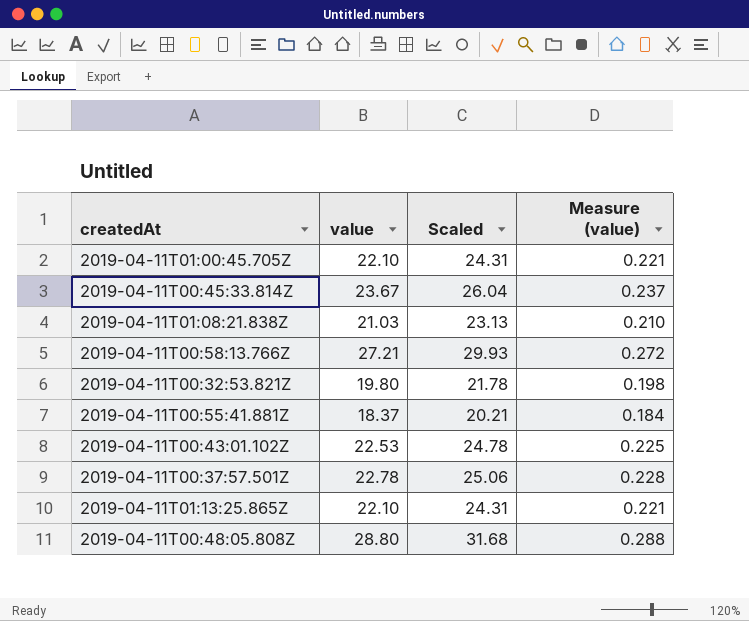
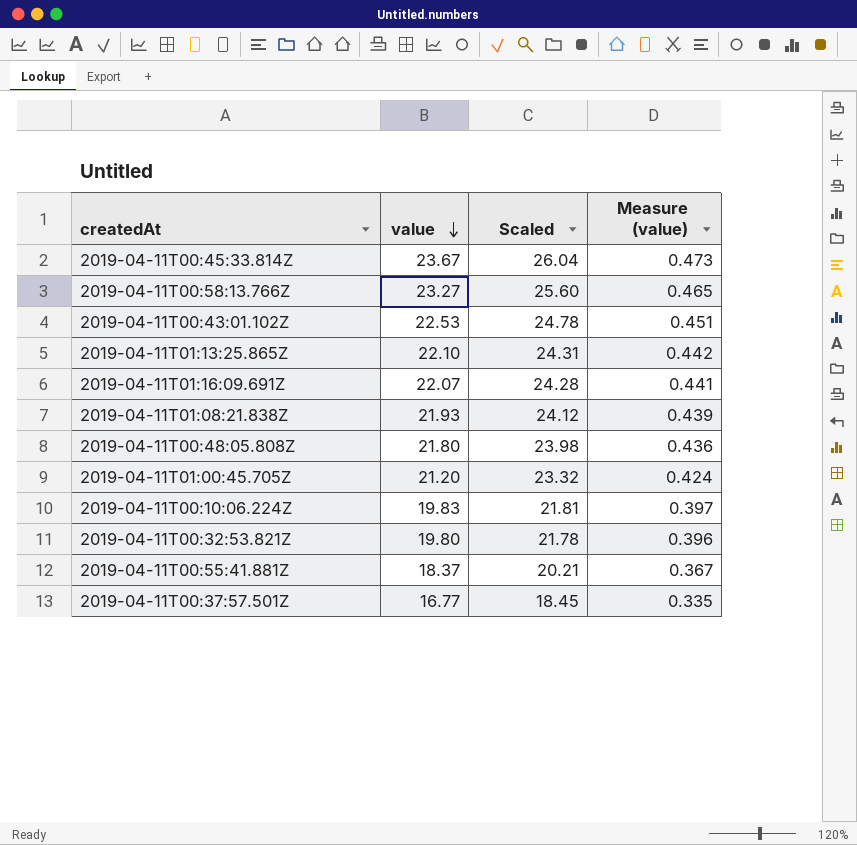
row order: none -> value descending
column Measure (value) | formula: [value] * 0.01 -> [value] * 0.02
2019-04-11T00:58:13.766Z | value: 27.21 -> 23.27
2019-04-11T00:58:13.766Z | Scaled: 29.93 -> 25.60
row 2019-04-11T01:16:09.691Z: none -> 22.07 | 24.28 | 0.441
2019-04-11T01:08:21.838Z | value: 21.03 -> 21.93
2019-04-11T01:08:21.838Z | Scaled: 23.13 -> 24.12
2019-04-11T00:48:05.808Z | value: 28.80 -> 21.80
2019-04-11T00:48:05.808Z | Scaled: 31.68 -> 23.98
2019-04-11T01:00:45.705Z | value: 22.10 -> 21.20
2019-04-11T01:00:45.705Z | Scaled: 24.31 -> 23.32
row 2019-04-11T00:10:06.224Z: none -> 19.83 | 21.81 | 0.397
2019-04-11T00:37:57.501Z | value: 22.78 -> 16.77
2019-04-11T00:37:57.501Z | Scaled: 25.06 -> 18.45

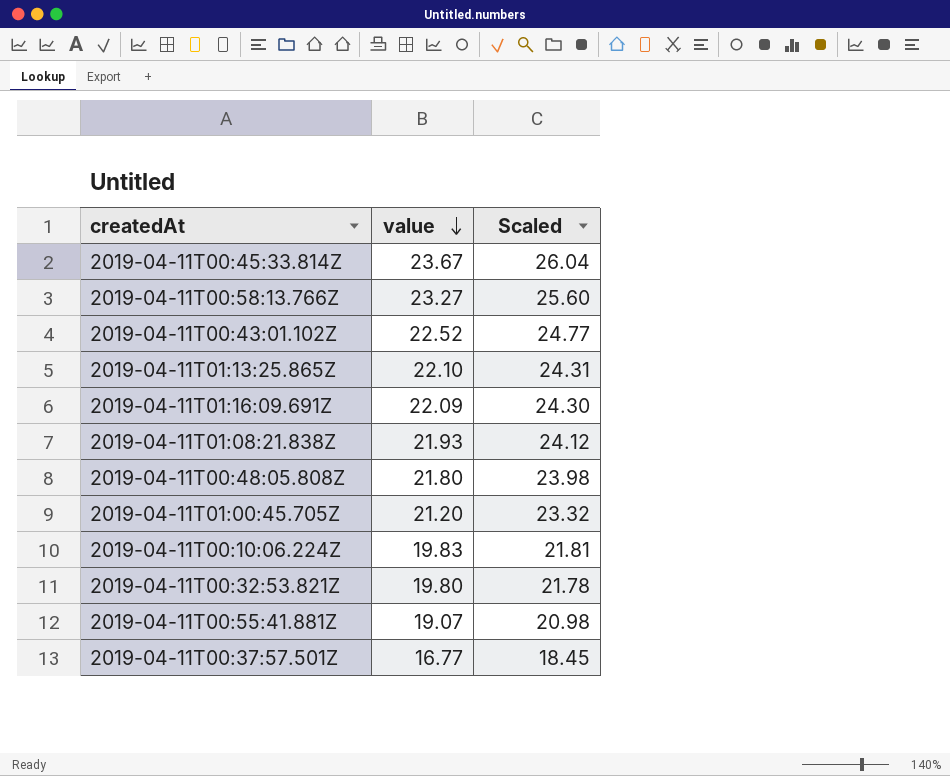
column Measure (value) | formula: [value] * 0.02 -> none
2019-04-11T00:43:01.102Z | value: 22.53 -> 22.52
2019-04-11T00:43:01.102Z | Scaled: 24.78 -> 24.77
2019-04-11T01:16:09.691Z | value: 22.07 -> 22.09
2019-04-11T01:16:09.691Z | Scaled: 24.28 -> 24.30
2019-04-11T00:55:41.881Z | value: 18.37 -> 19.07
2019-04-11T00:55:41.881Z | Scaled: 20.21 -> 20.98

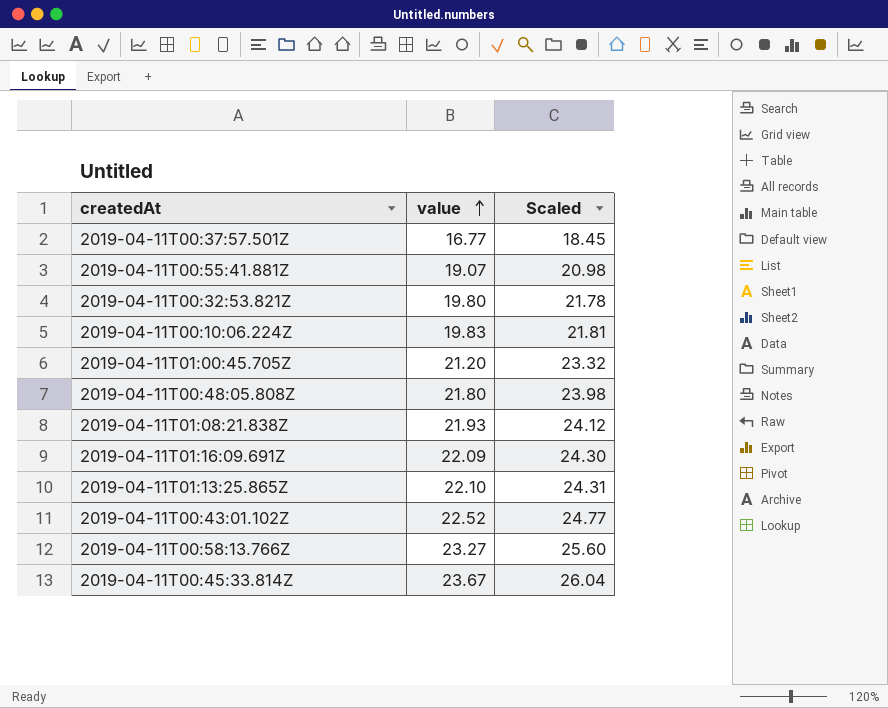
row order: value descending -> value ascending

